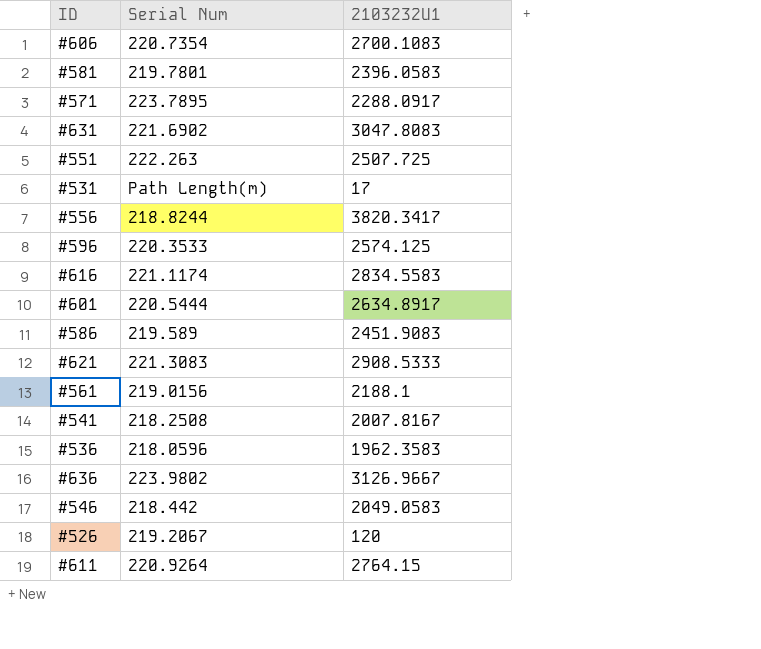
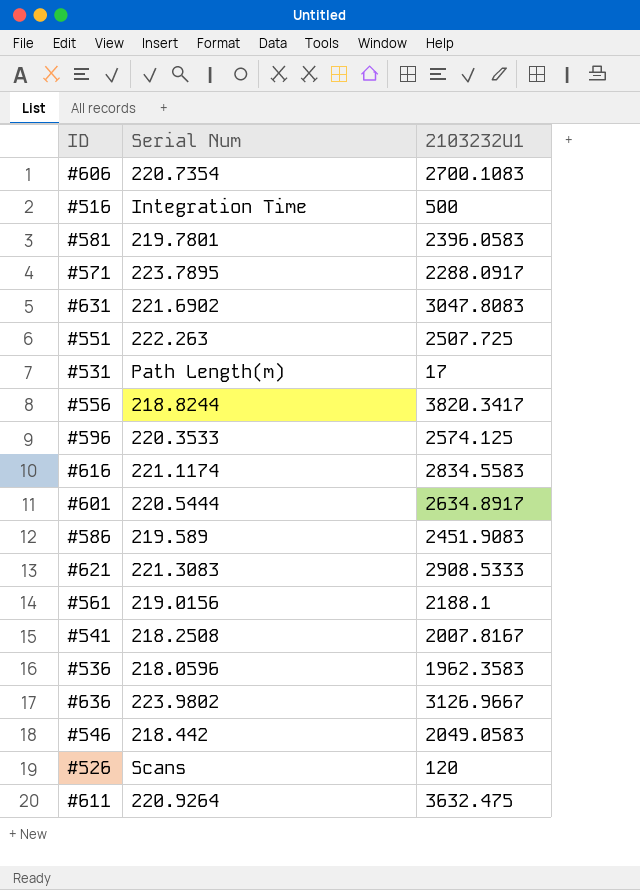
row #516: none -> Integration Time | 500
#526 | Serial Num: 219.2067 -> Scans
#611 | 2103232U1: 2764.15 -> 3632.475

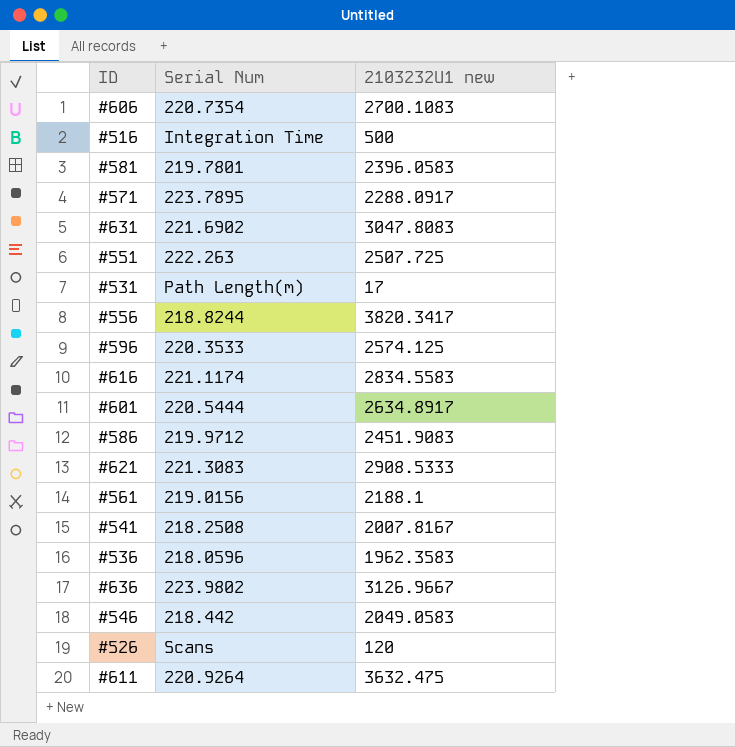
column name: 2103232U1 -> 2103232U1 new
#586 | Serial Num: 219.589 -> 219.9712

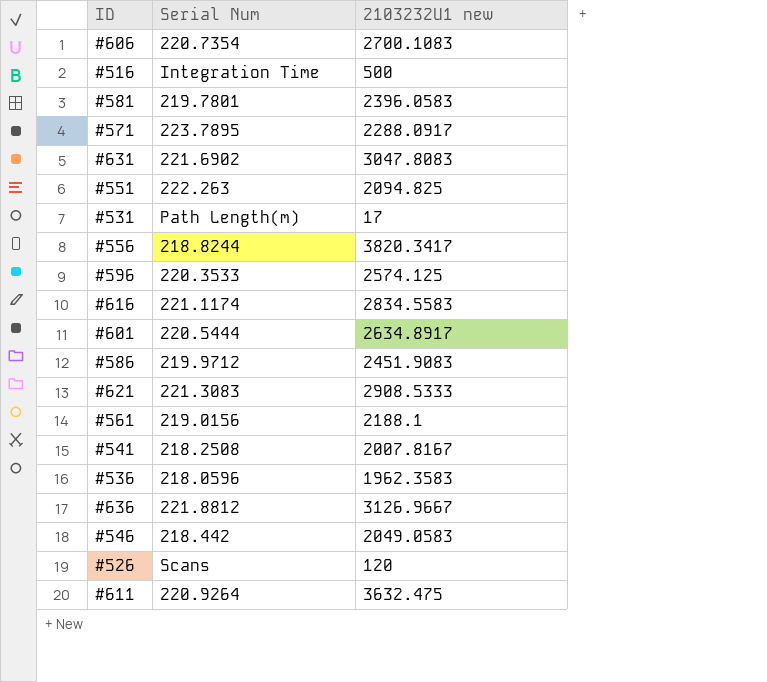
#551 | 2103232U1 new: 2507.725 -> 2094.825
#636 | Serial Num: 223.9802 -> 221.8812

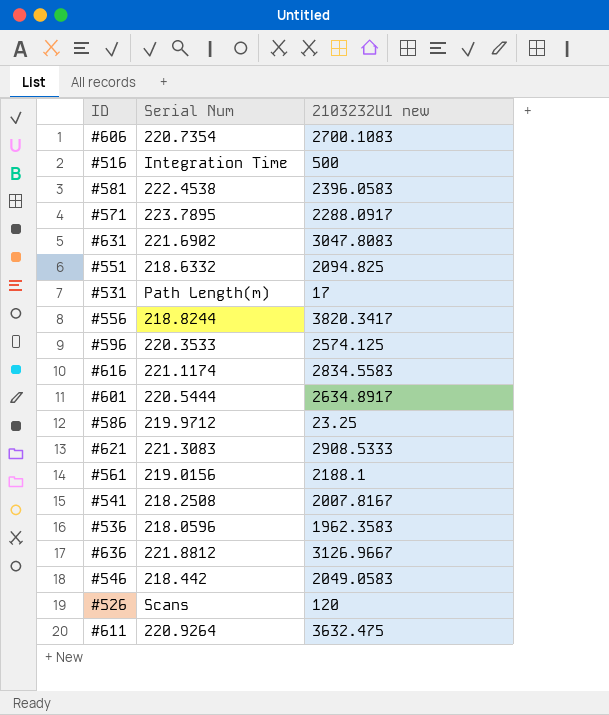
#581 | Serial Num: 219.7801 -> 222.4538
#551 | Serial Num: 222.263 -> 218.6332
#586 | 2103232U1 new: 2451.9083 -> 23.25

